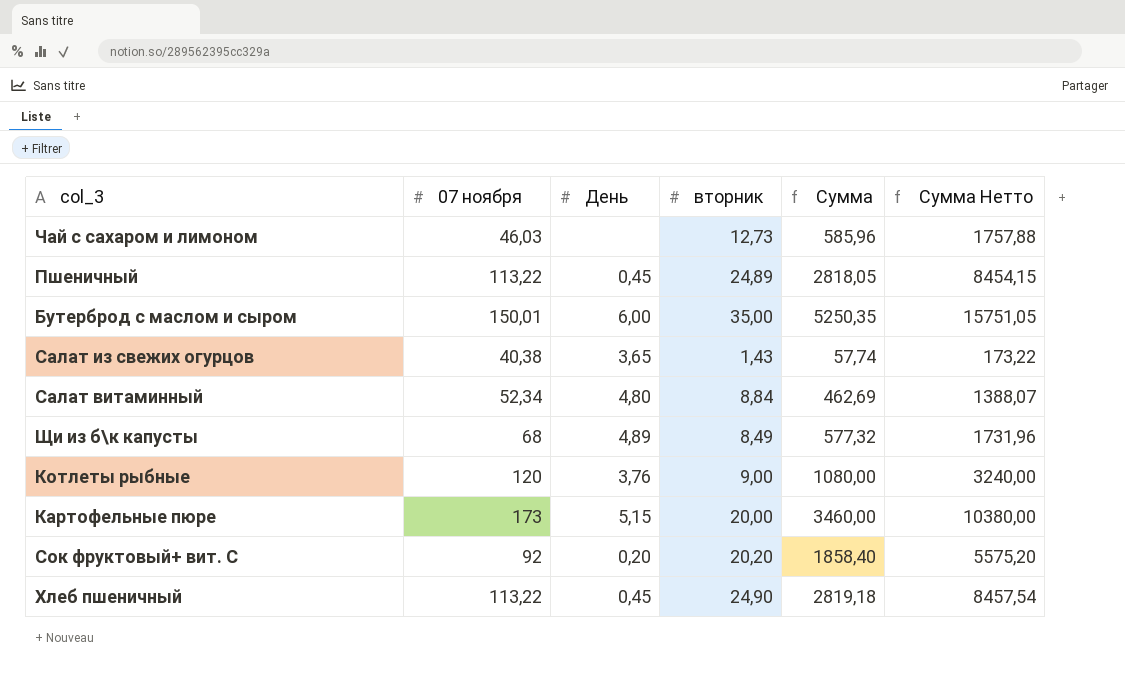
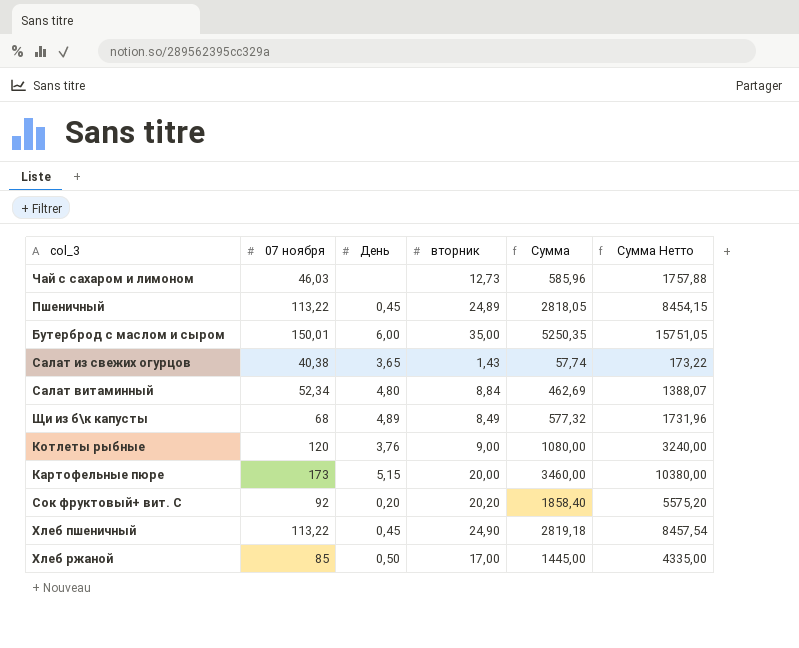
row Хлеб ржаной: none -> 85 | 0,50 | 17,00 | 1445,00 | 4335,00

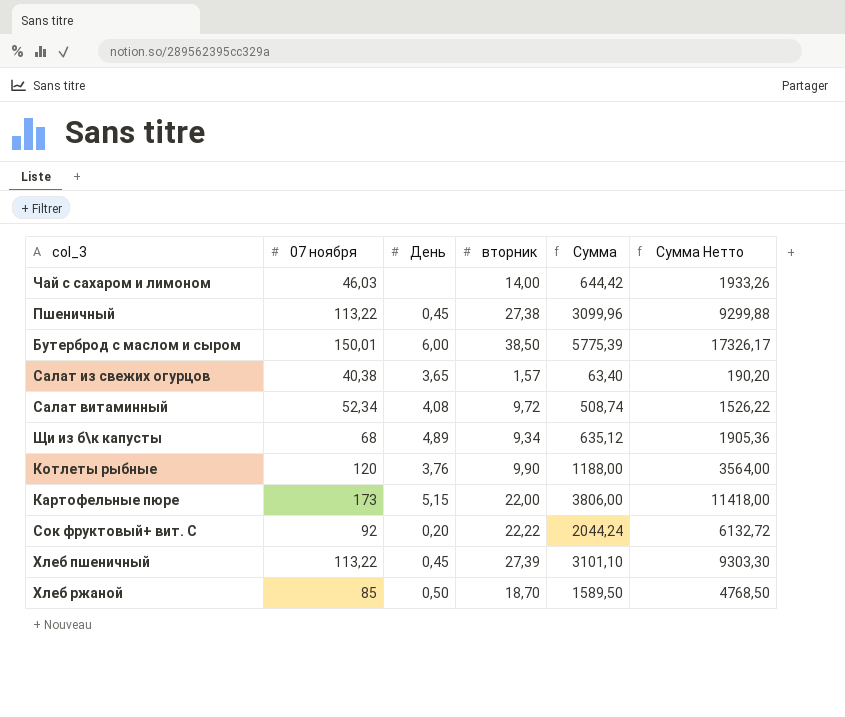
Чай с сахаром и лимоном | вторник: 12,73 -> 14,00
Чай с сахаром и лимоном | Сумма: 585,96 -> 644,42
Чай с сахаром и лимоном | Сумма Нетто: 1757,88 -> 1933,26
Пшеничный | вторник: 24,89 -> 27,38
Пшеничный | Сумма: 2818,05 -> 3099,96
Пшеничный | Сумма Нетто: 8454,15 -> 9299,88
Бутерброд с маслом и сыром | вторник: 35,00 -> 38,50
Бутерброд с маслом и сыром | Сумма: 5250,35 -> 5775,39
Бутерброд с маслом и сыром | Сумма Нетто: 15751,05 -> 17326,17
Салат из свежих огурцов | вторник: 1,43 -> 1,57
Салат из свежих огурцов | Сумма: 57,74 -> 63,40
Салат из свежих огурцов | Сумма Нетто: 173,22 -> 190,20
Салат витаминный | День: 4,80 -> 4,08
Салат витаминный | вторник: 8,84 -> 9,72
Салат витаминный | Сумма: 462,69 -> 508,74
Салат витаминный | Сумма Нетто: 1388,07 -> 1526,22
Щи из б\к капусты | вторник: 8,49 -> 9,34
Щи из б\к капусты | Сумма: 577,32 -> 635,12
Щи из б\к капусты | Сумма Нетто: 1731,96 -> 1905,36
Котлеты рыбные | вторник: 9,00 -> 9,90
Котлеты рыбные | Сумма: 1080,00 -> 1188,00
Котлеты рыбные | Сумма Нетто: 3240,00 -> 3564,00
Картофельные пюре | вторник: 20,00 -> 22,00
Картофельные пюре | Сумма: 3460,00 -> 3806,00
Картофельные пюре | Сумма Нетто: 10380,00 -> 11418,00
Сок фруктовый+ вит. С | вторник: 20,20 -> 22,22
Сок фруктовый+ вит. С | Сумма: 1858,40 -> 2044,24
Сок фруктовый+ вит. С | Сумма Нетто: 5575,20 -> 6132,72
Хлеб пшеничный | вторник: 24,90 -> 27,39
Хлеб пшеничный | Сумма: 2819,18 -> 3101,10
Хлеб пшеничный | Сумма Нетто: 8457,54 -> 9303,30
Хлеб ржаной | вторник: 17,00 -> 18,70
Хлеб ржаной | Сумма: 1445,00 -> 1589,50
Хлеб ржаной | Сумма Нетто: 4335,00 -> 4768,50

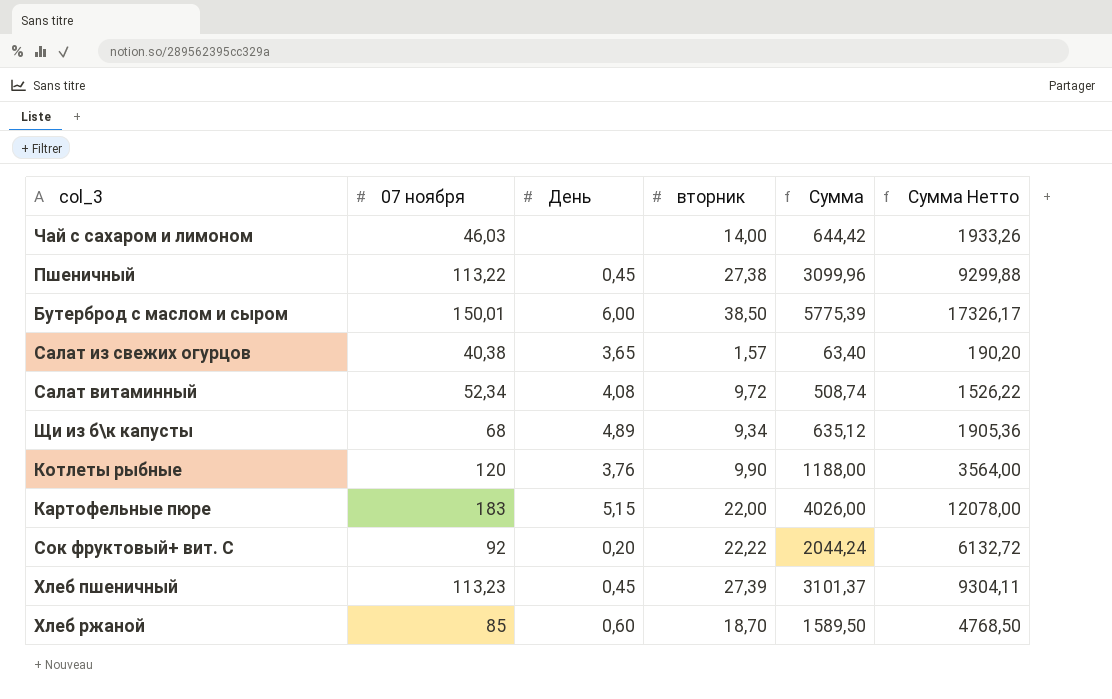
Картофельные пюре | 07 ноября: 173 -> 183
Картофельные пюре | Сумма: 3806,00 -> 4026,00
Картофельные пюре | Сумма Нетто: 11418,00 -> 12078,00
Хлеб пшеничный | 07 ноября: 113,22 -> 113,23
Хлеб пшеничный | Сумма: 3101,10 -> 3101,37
Хлеб пшеничный | Сумма Нетто: 9303,30 -> 9304,11
Хлеб ржаной | День: 0,50 -> 0,60

